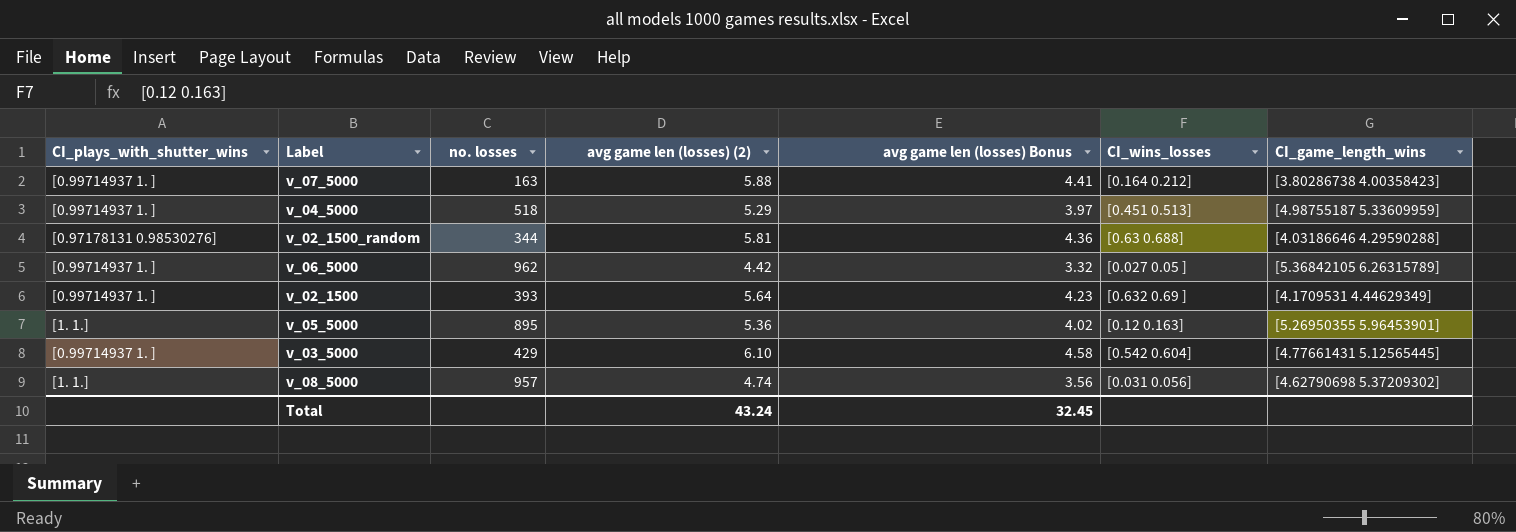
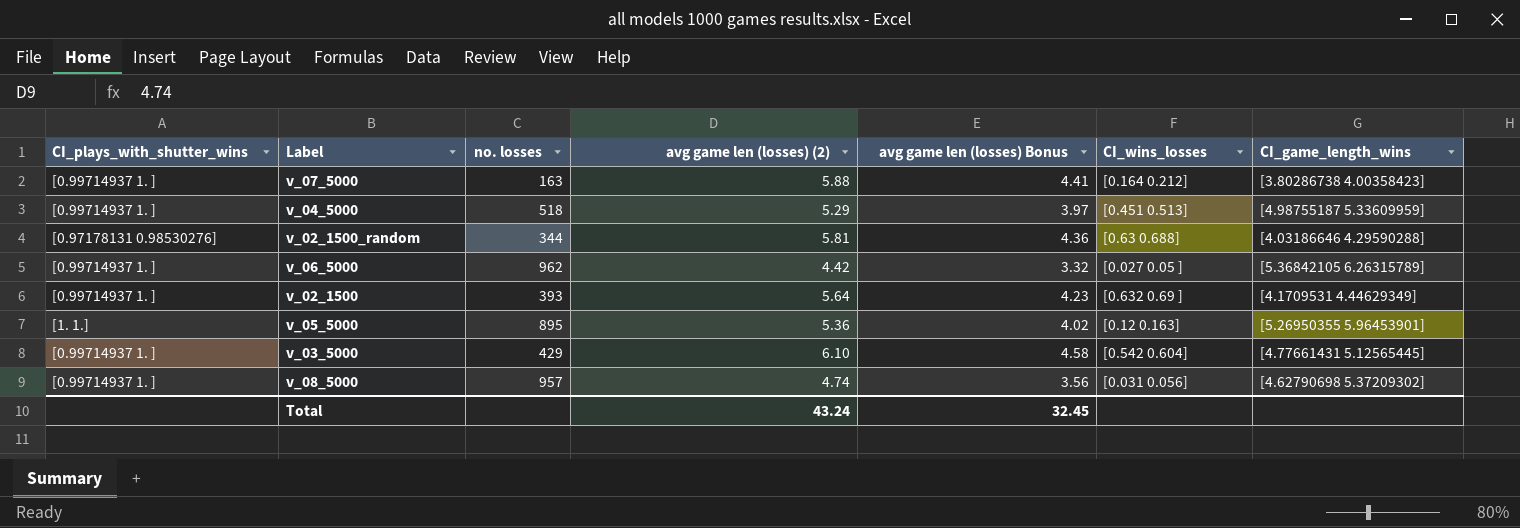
v_08_5000 | CI_plays_with_shutter_wins: [1. 1.] -> [0.99714937 1. ]

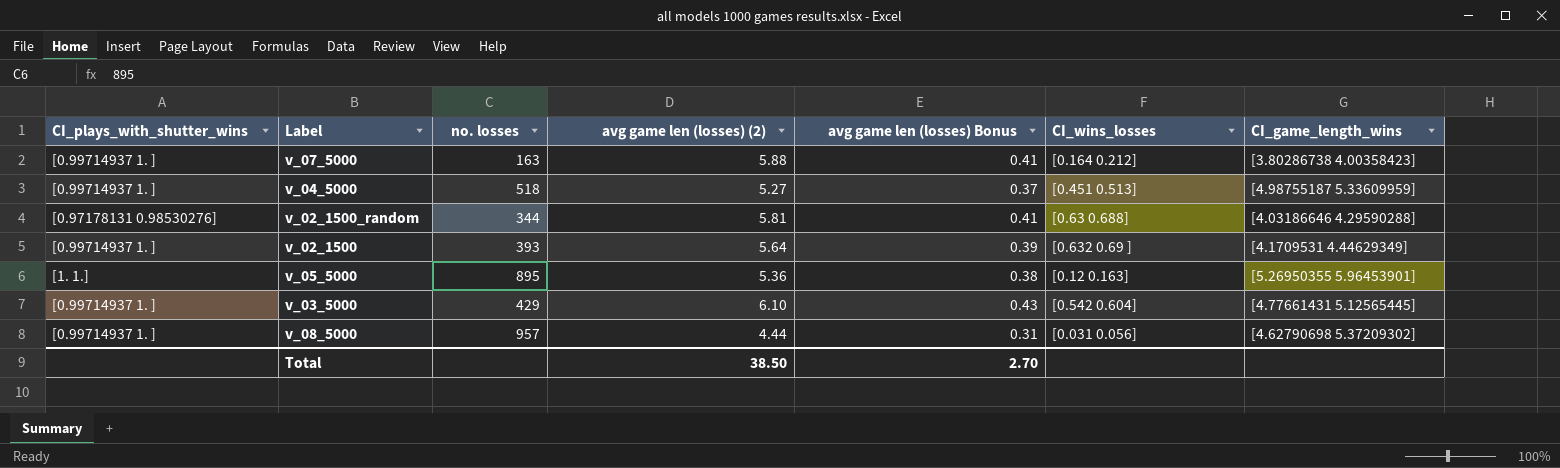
column avg game len (losses) Bonus | formula: [avg game len (losses) (2)] * 0.75 -> [avg game len (losses) (2)] * 0.07
row v_06_5000: [0.99714937 1. ] | 962 | 4.42 | 3.32 | [0.027 0.05 ] | [5.36842105 6.26315789] -> none
v_04_5000 | avg game len (losses) (2): 5.29 -> 5.27
v_08_5000 | avg game len (losses) (2): 4.74 -> 4.44
Total | avg game len (losses) (2): 43.24 -> 38.50
Total | avg game len (losses) Bonus: 32.45 -> 2.70

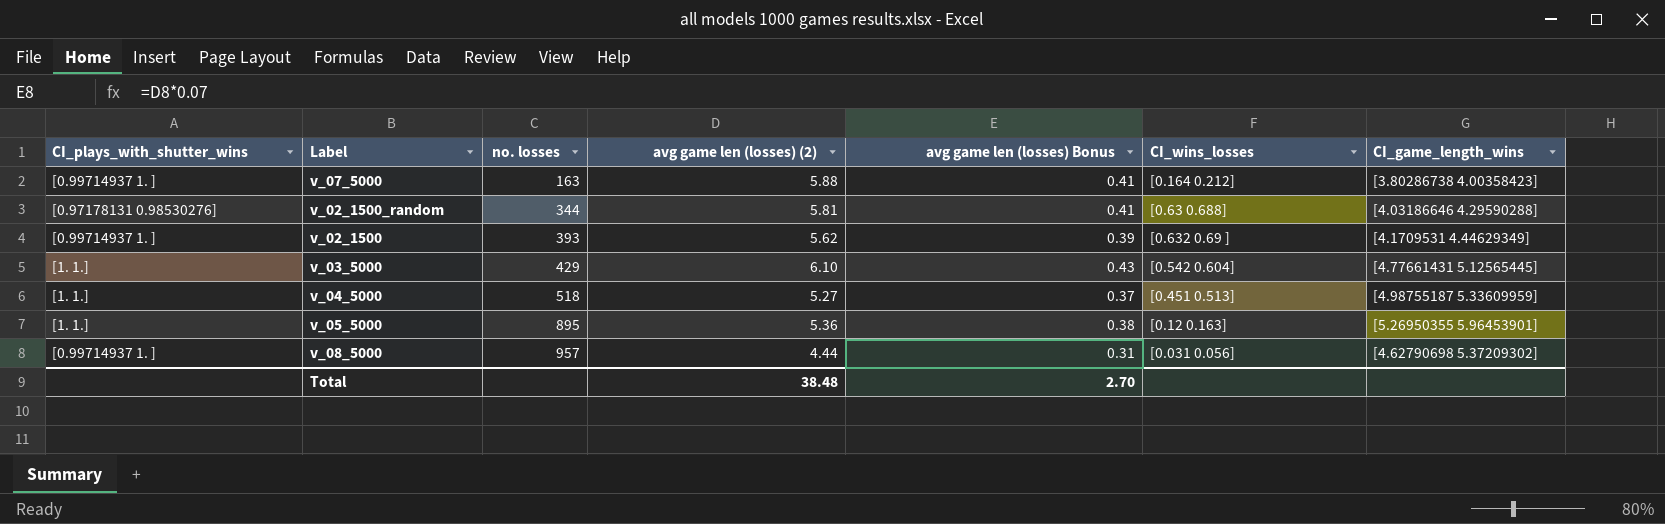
row order: none -> no. losses ascending
v_02_1500 | avg game len (losses) (2): 5.64 -> 5.62
v_03_5000 | CI_plays_with_shutter_wins: [0.99714937 1. ] -> [1. 1.]
v_04_5000 | CI_plays_with_shutter_wins: [0.99714937 1. ] -> [1. 1.]
Total | avg game len (losses) (2): 38.50 -> 38.48

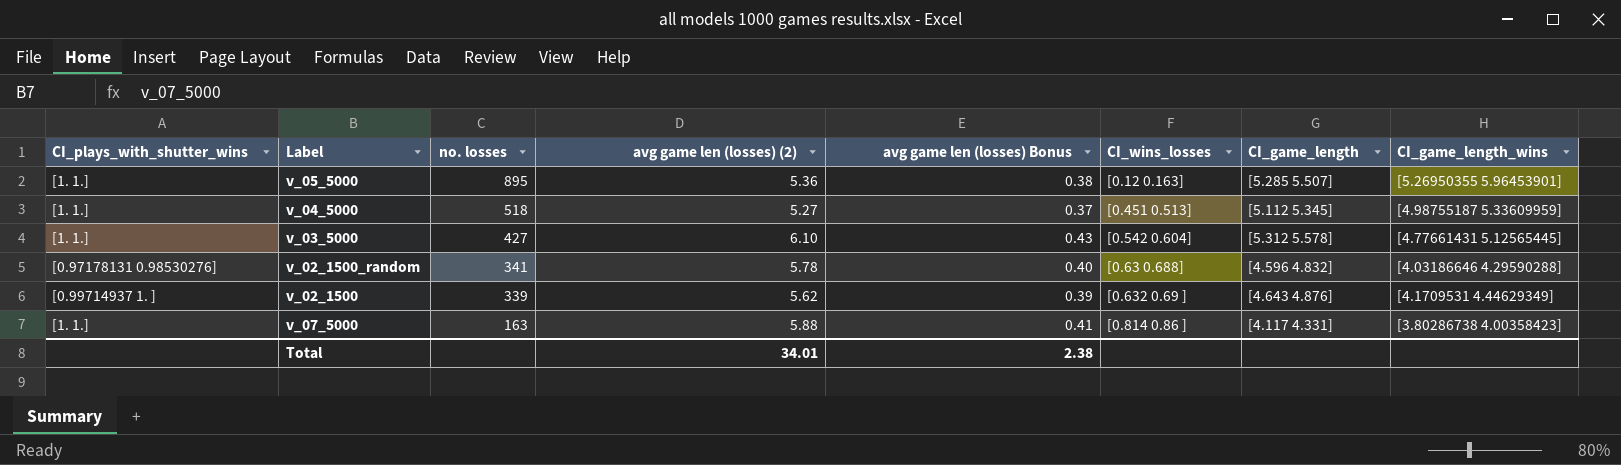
row order: no. losses ascending -> no. losses descending
column CI_game_length | position: none -> 7
row v_08_5000: [0.99714937 1. ] | 957 | 4.44 | 0.31 | [0.031 0.056] | [4.62790698 5.37209302] -> none
v_03_5000 | no. losses: 429 -> 427
v_02_1500_random | no. losses: 344 -> 341
v_02_1500_random | avg game len (losses) (2): 5.81 -> 5.78
v_02_1500_random | avg game len (losses) Bonus: 0.41 -> 0.40
v_02_1500 | no. losses: 393 -> 339
v_07_5000 | CI_plays_with_shutter_wins: [0.99714937 1. ] -> [1. 1.]
v_07_5000 | CI_wins_losses: [0.164 0.212] -> [0.814 0.86 ]
Total | avg game len (losses) (2): 38.48 -> 34.01
Total | avg game len (losses) Bonus: 2.70 -> 2.38

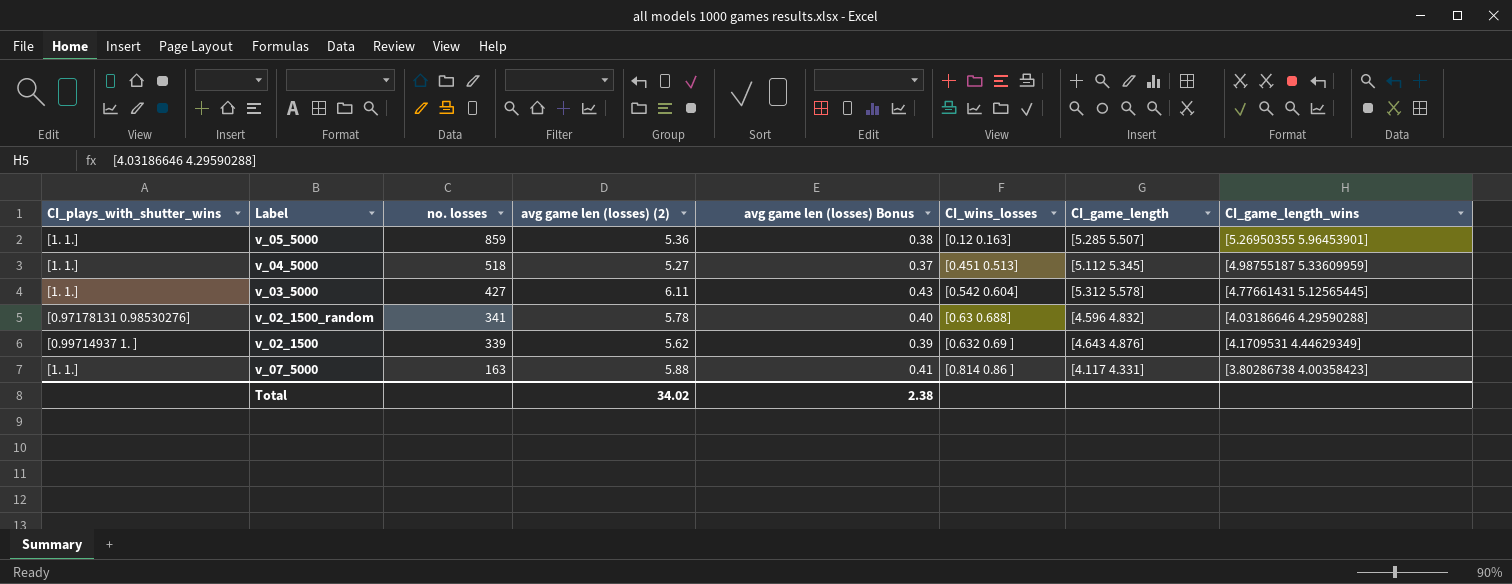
v_05_5000 | no. losses: 895 -> 859
v_03_5000 | avg game len (losses) (2): 6.10 -> 6.11
Total | avg game len (losses) (2): 34.01 -> 34.02

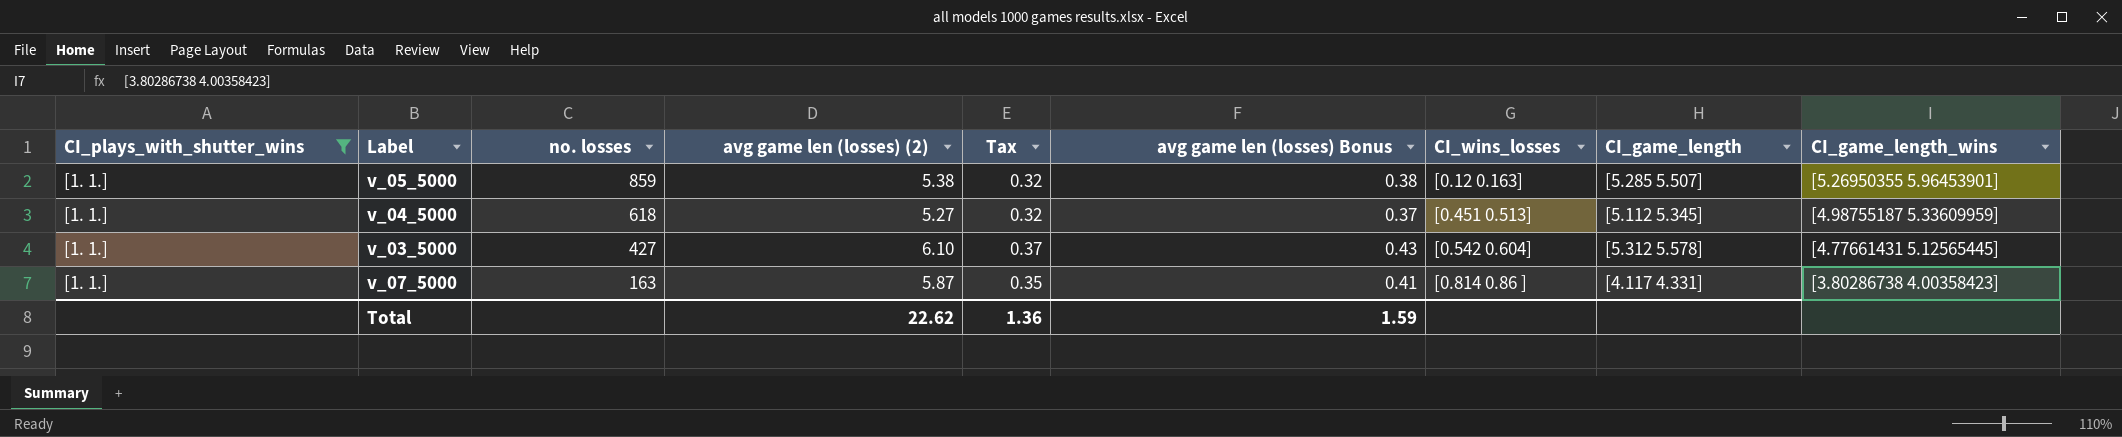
filter: none -> CI_plays_with_shutter_wins = [1. 1.]
column Tax | formula: none -> [avg game len (losses) (2)] * 0.06
v_05_5000 | avg game len (losses) (2): 5.36 -> 5.38
v_04_5000 | no. losses: 518 -> 618
v_03_5000 | avg game len (losses) (2): 6.11 -> 6.10
v_07_5000 | avg game len (losses) (2): 5.88 -> 5.87
Total | avg game len (losses) (2): 34.02 -> 22.62
Total | avg game len (losses) Bonus: 2.38 -> 1.59

